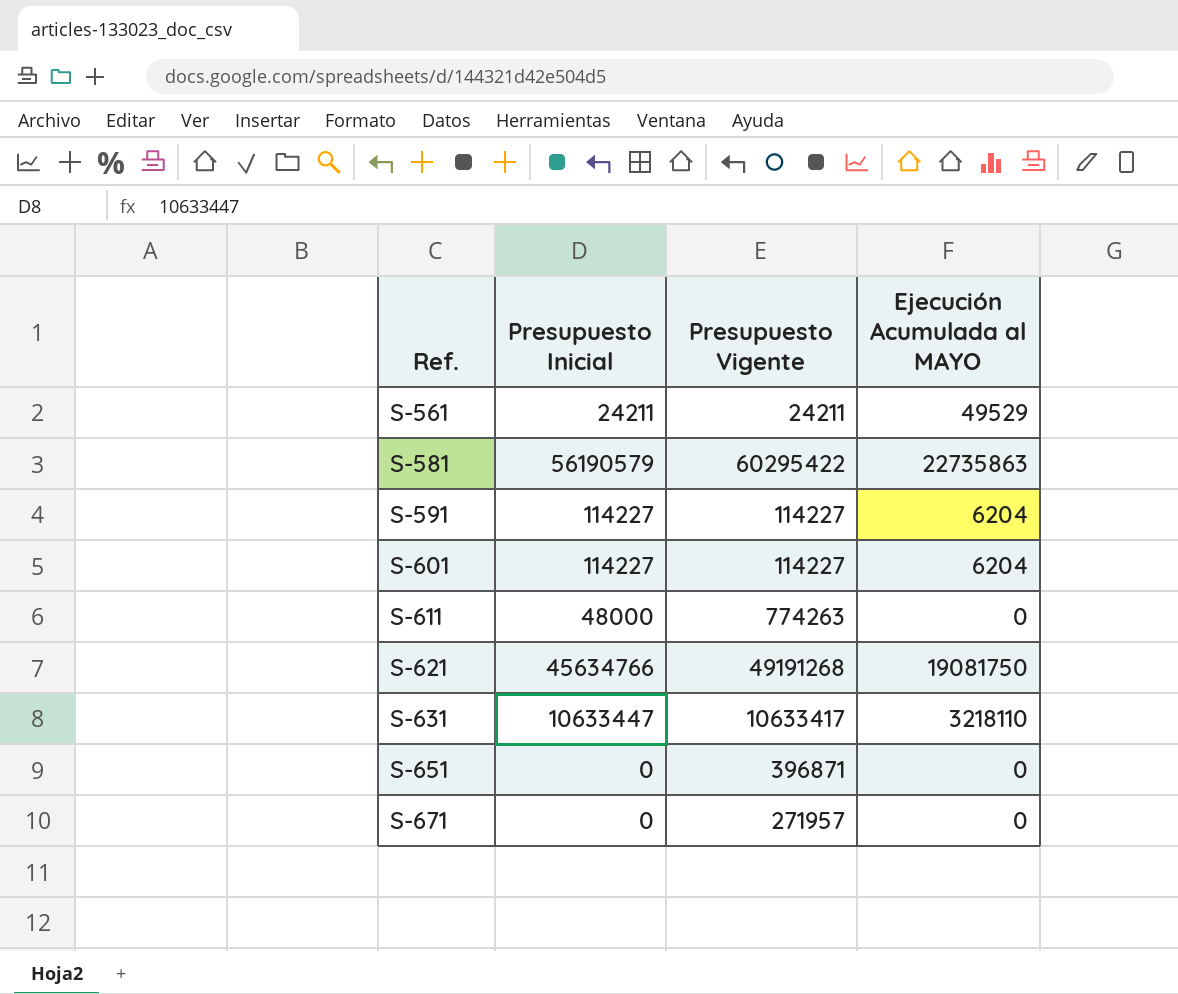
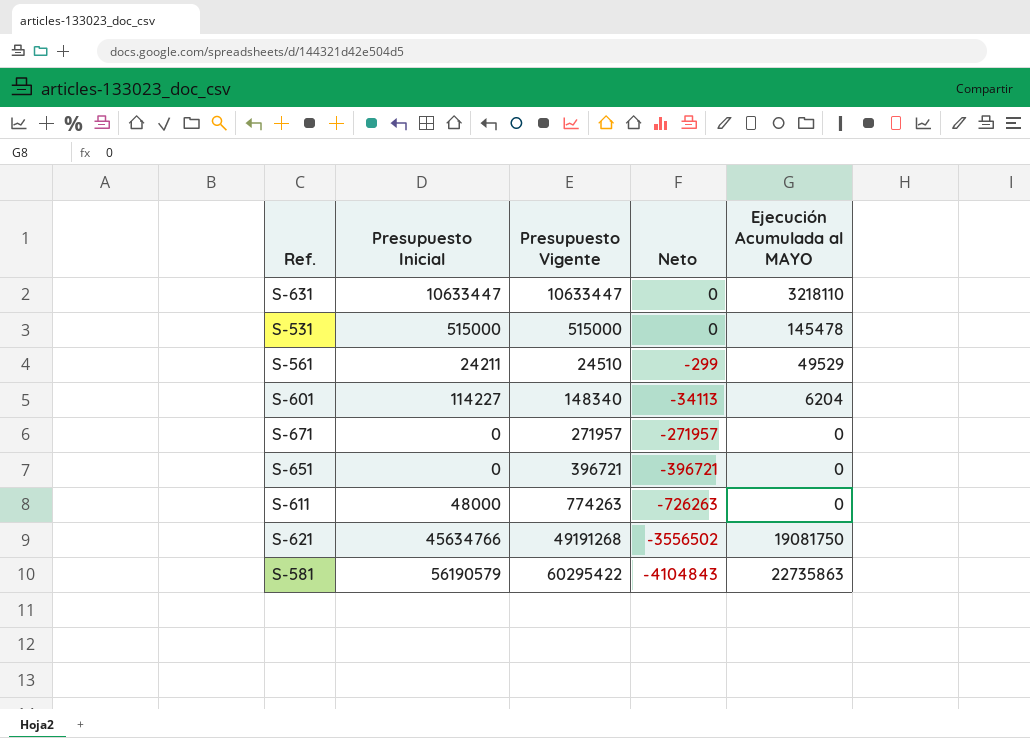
row order: Ref. ascending -> Neto descending
column Neto | formula: none -> [Presupuesto Inicial] - [Presupuesto Vigente]
row S-591: 114227 | 114227 | 6204 -> none
S-631 | Presupuesto Vigente: 10633417 -> 10633447
row S-531: none -> 515000 | 515000 | 0 | 145478
S-561 | Presupuesto Vigente: 24211 -> 24510
S-601 | Presupuesto Vigente: 114227 -> 148340
S-651 | Presupuesto Vigente: 396871 -> 396721

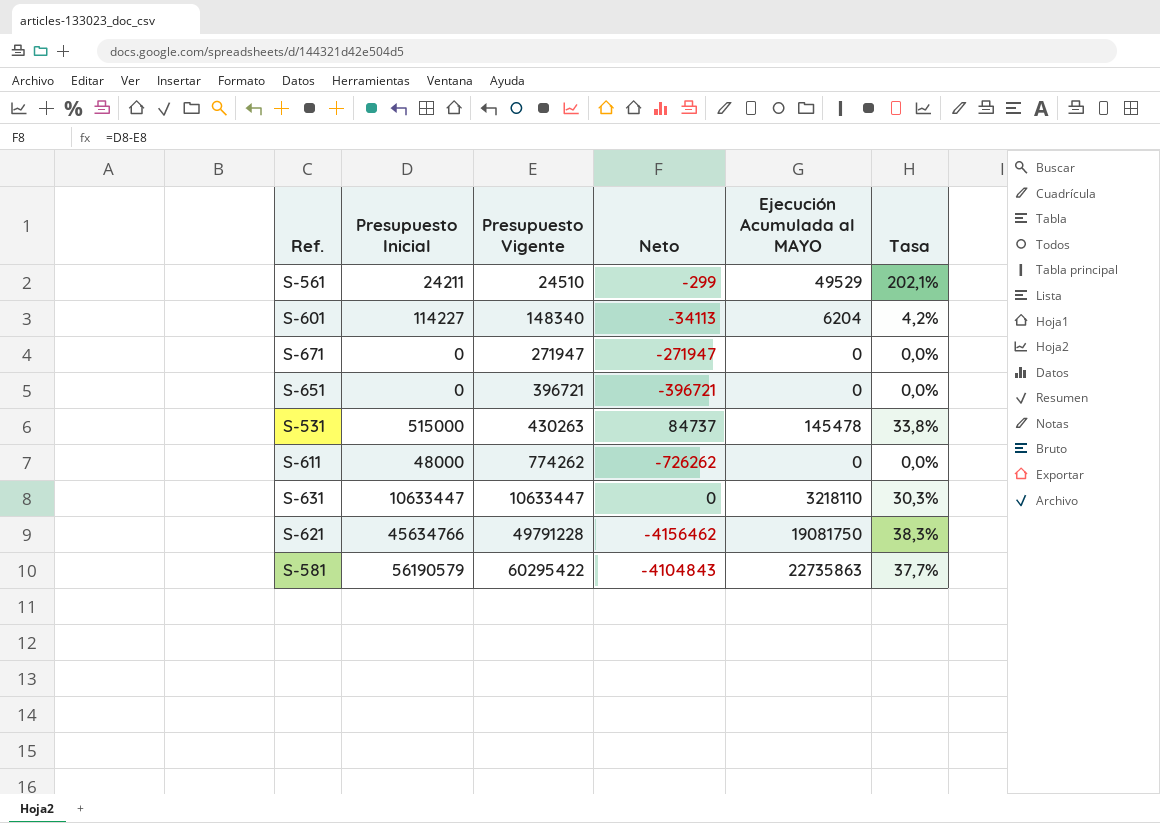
row order: Neto descending -> Presupuesto Vigente ascending
column Tasa | formula: none -> [Ejecución Acumulada al MAYO] / [Presupuesto Vigente]
S-671 | Presupuesto Vigente: 271957 -> 271947
S-671 | Neto: -271957 -> -271947
S-531 | Presupuesto Vigente: 515000 -> 430263
S-531 | Neto: 0 -> 84737
S-611 | Presupuesto Vigente: 774263 -> 774262
S-611 | Neto: -726263 -> -726262
S-621 | Presupuesto Vigente: 49191268 -> 49791228
S-621 | Neto: -3556502 -> -4156462

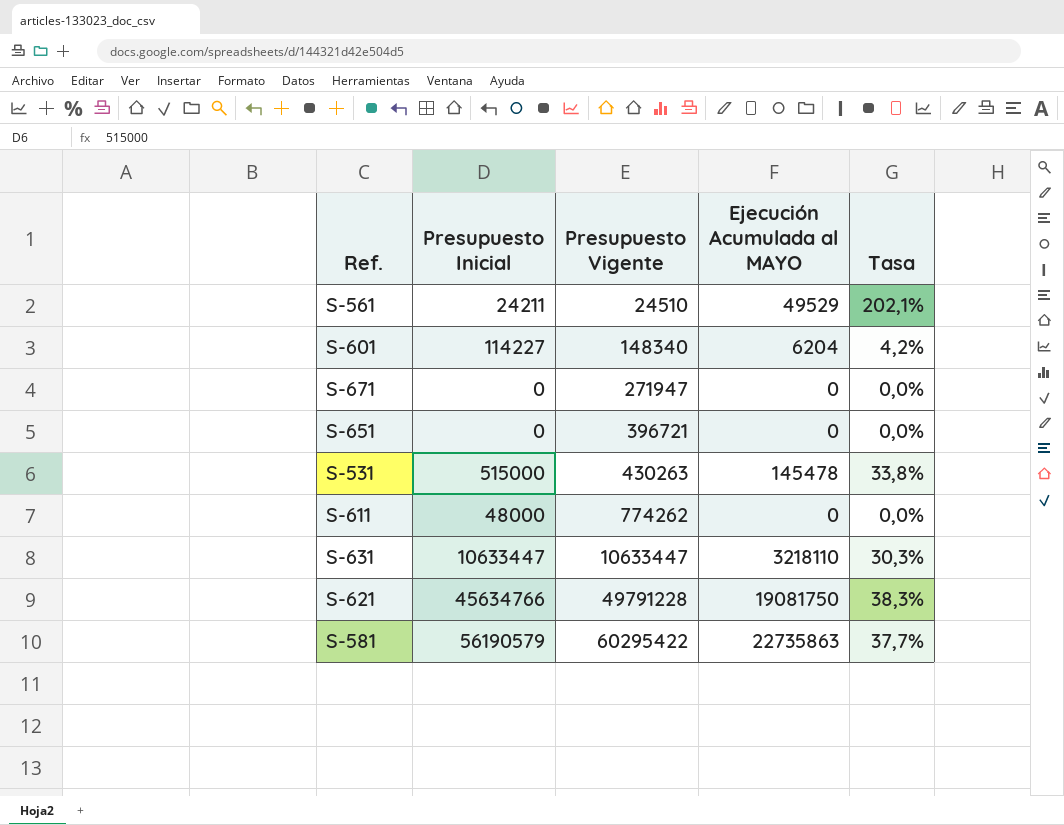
column Neto | formula: [Presupuesto Inicial] - [Presupuesto Vigente] -> none

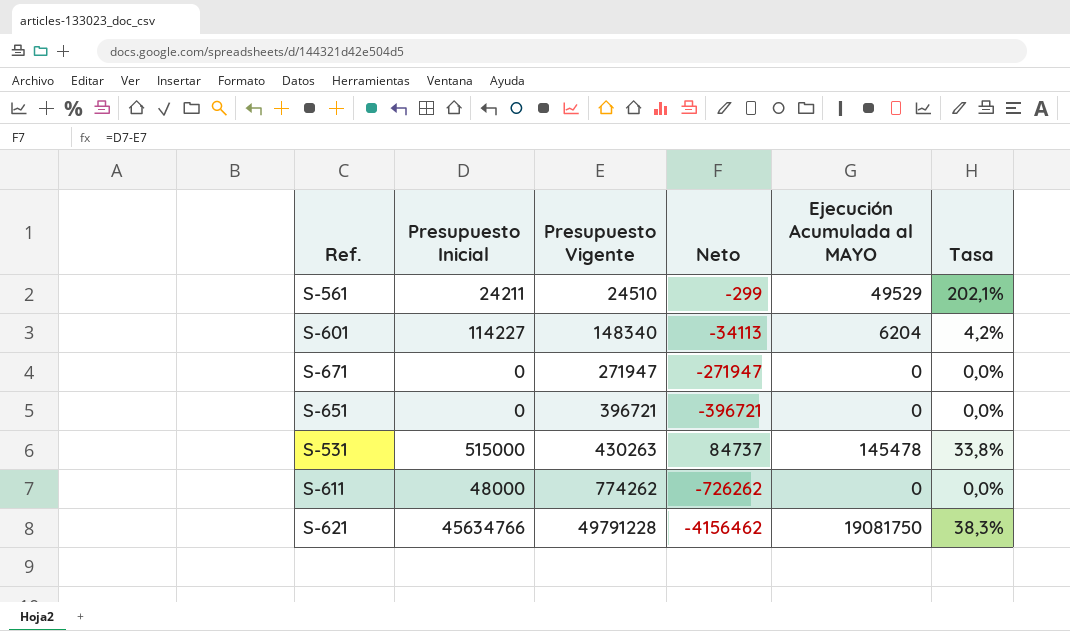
column Neto | formula: none -> [Presupuesto Inicial] - [Presupuesto Vigente]
row S-631: 10633447 | 10633447 | 3218110 | 30,3% -> none
row S-581: 56190579 | 60295422 | 22735863 | 37,7% -> none

